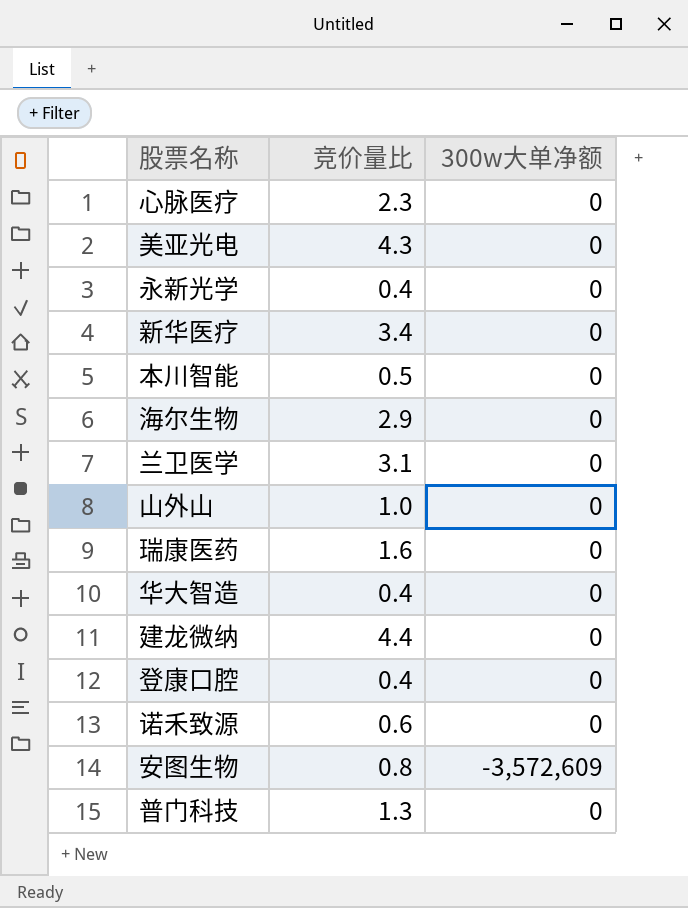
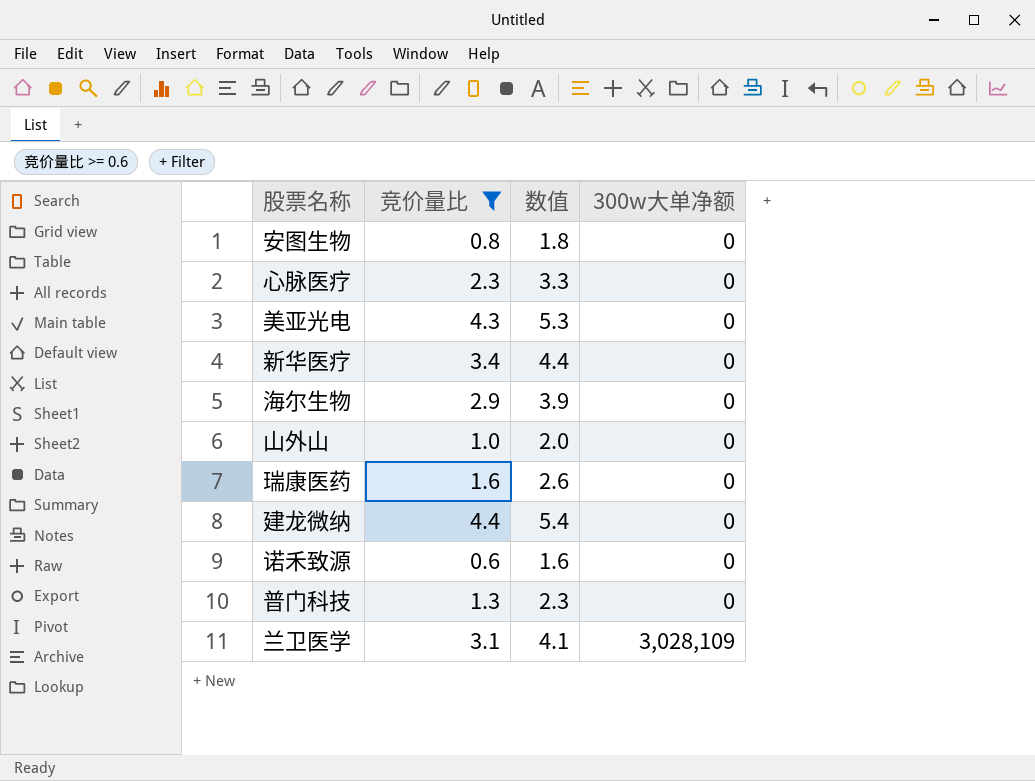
filter: none -> 竞价量比 >= 0.6
row order: none -> 300w大单净额 ascending
column 数值 | formula: none -> [竞价量比] + 1
安图生物 | 300w大单净额: -3,572,609 -> 0
兰卫医学 | 300w大单净额: 0 -> 3,028,109

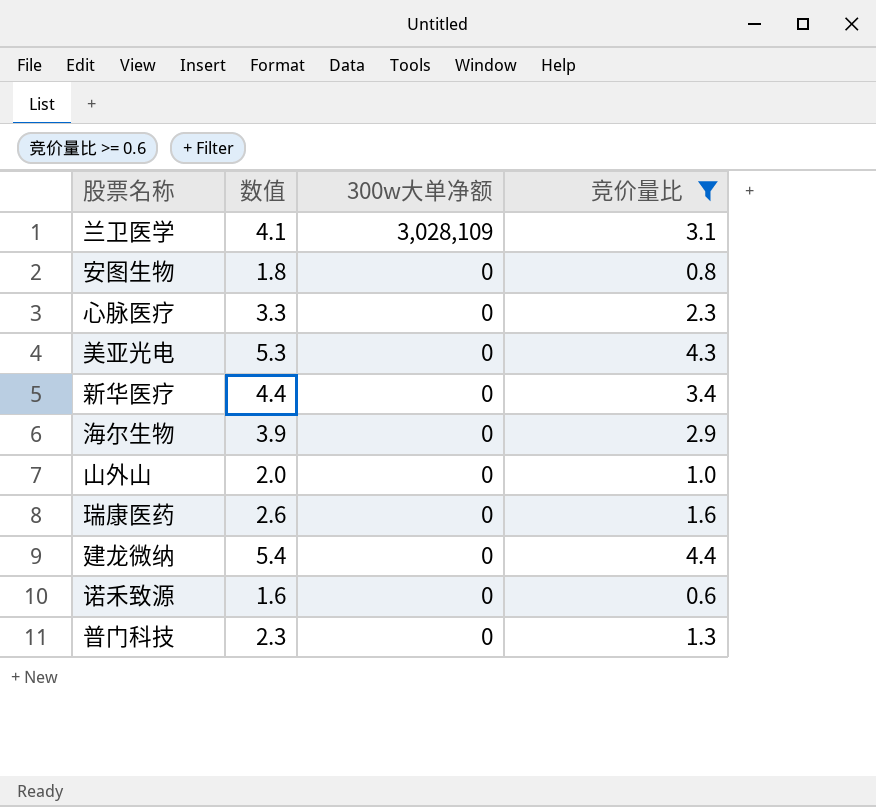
row order: 300w大单净额 ascending -> 300w大单净额 descending
column 竞价量比 | position: 2 -> 4

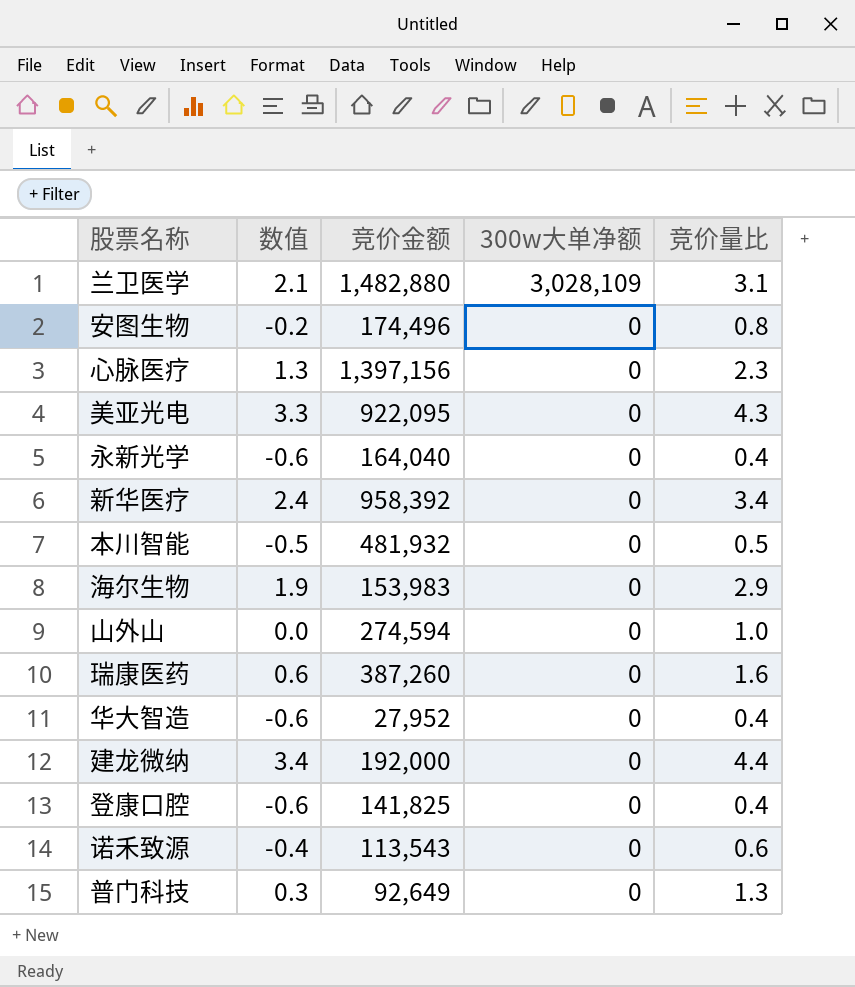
filter: 竞价量比 >= 0.6 -> none
column 数值 | formula: [竞价量比] + 1 -> [竞价量比] - 1
column 竞价金额 | position: none -> 3

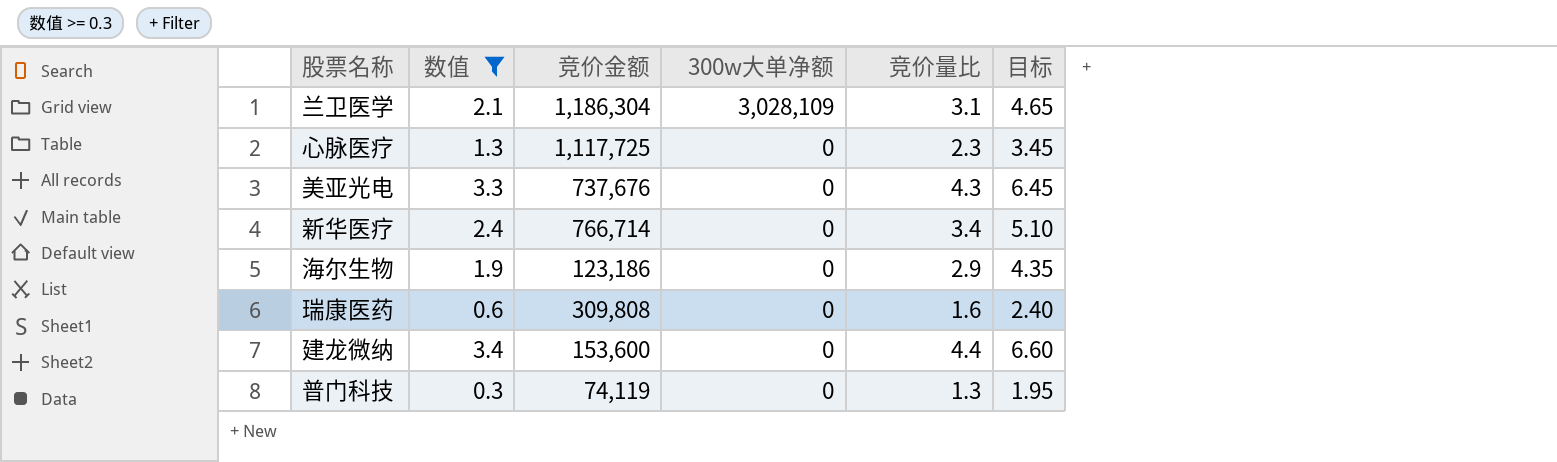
filter: none -> 数值 >= 0.3
column 目标 | formula: none -> [竞价量比] * 1.5
兰卫医学 | 竞价金额: 1,482,880 -> 1,186,304
心脉医疗 | 竞价金额: 1,397,156 -> 1,117,725
美亚光电 | 竞价金额: 922,095 -> 737,676
新华医疗 | 竞价金额: 958,392 -> 766,714
海尔生物 | 竞价金额: 153,983 -> 123,186
瑞康医药 | 竞价金额: 387,260 -> 309,808
建龙微纳 | 竞价金额: 192,000 -> 153,600
普门科技 | 竞价金额: 92,649 -> 74,119

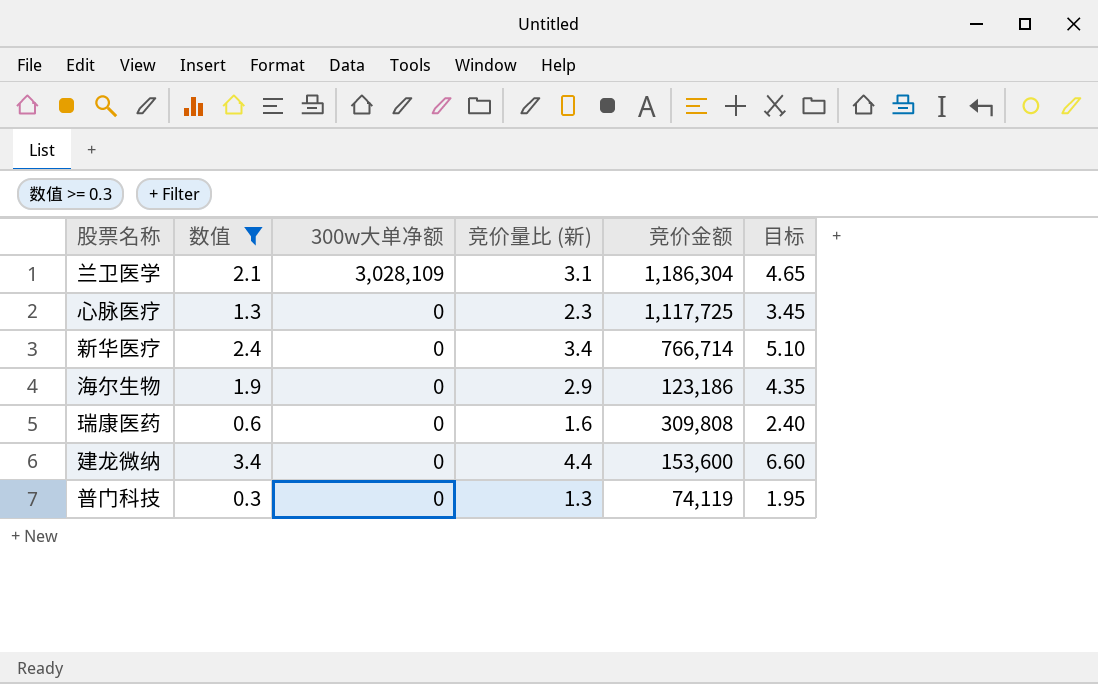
column name: 竞价量比 -> 竞价量比 (新)
column 竞价金额 | position: 3 -> 5
row 美亚光电: 3.3 | 737,676 | 0 | 4.3 | 6.45 -> none

